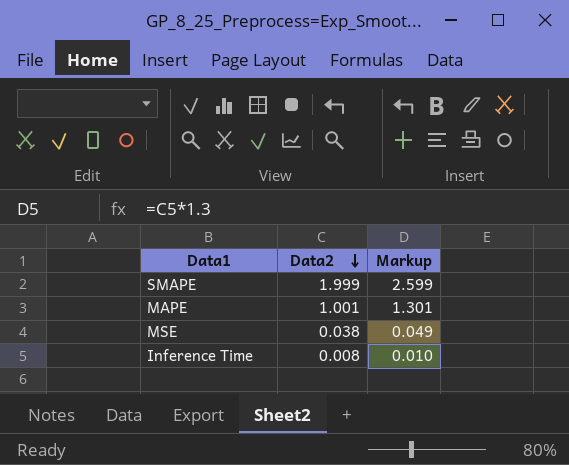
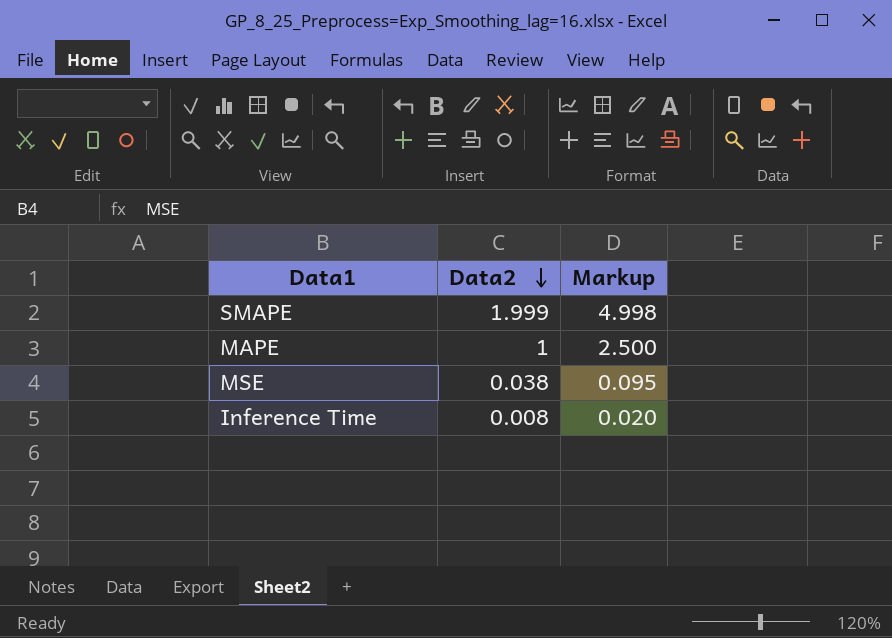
column Markup | formula: [Data2] * 1.3 -> [Data2] * 2.5
MAPE | Data2: 1.001 -> 1

